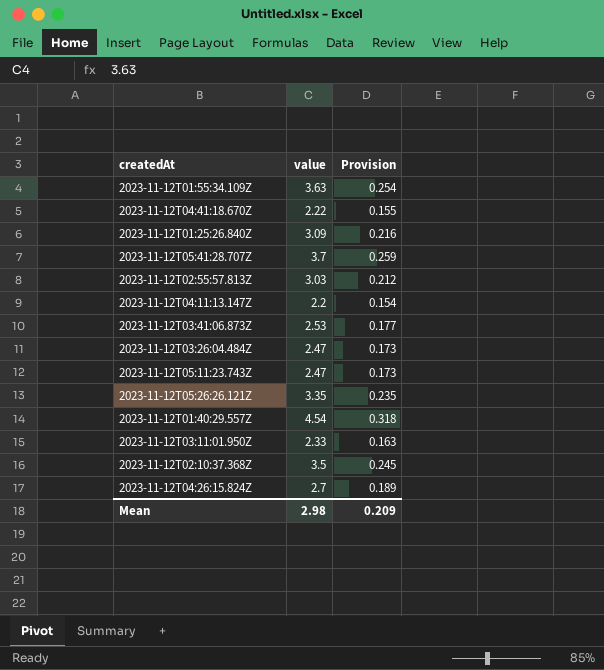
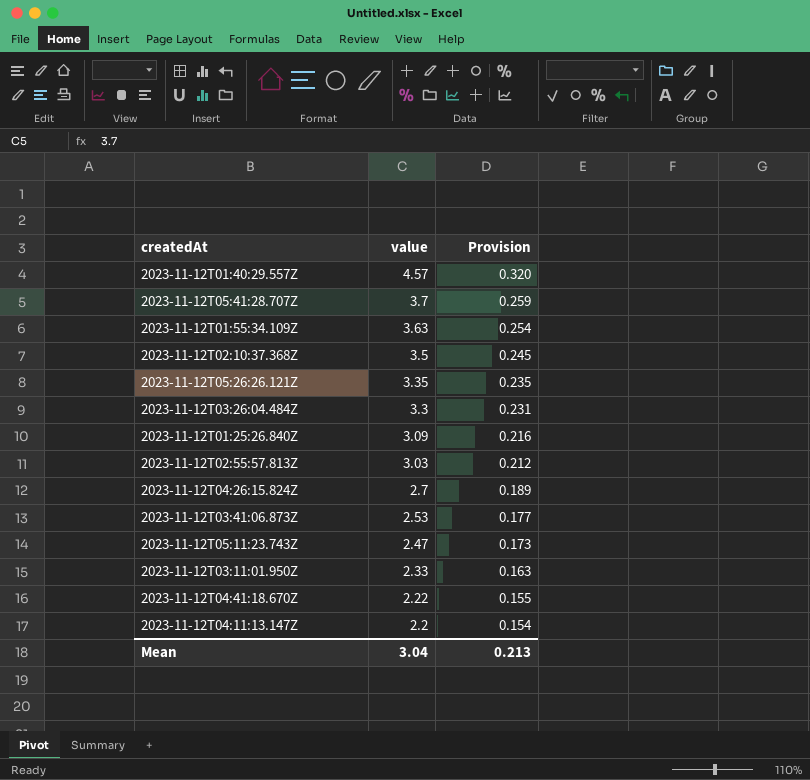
row order: none -> value descending
2023-11-12T01:40:29.557Z | value: 4.54 -> 4.57
2023-11-12T01:40:29.557Z | Provision: 0.318 -> 0.320
2023-11-12T03:26:04.484Z | value: 2.47 -> 3.3
2023-11-12T03:26:04.484Z | Provision: 0.173 -> 0.231
Mean | value: 2.98 -> 3.04
Mean | Provision: 0.209 -> 0.213

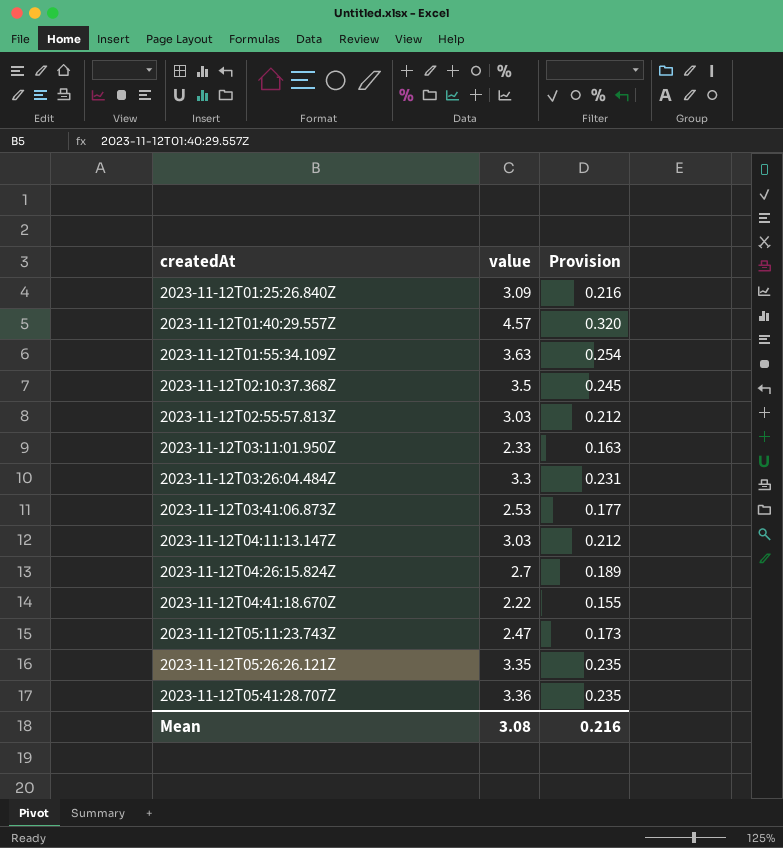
row order: value descending -> createdAt ascending
2023-11-12T04:11:13.147Z | value: 2.2 -> 3.03
2023-11-12T04:11:13.147Z | Provision: 0.154 -> 0.212
2023-11-12T05:41:28.707Z | value: 3.7 -> 3.36
2023-11-12T05:41:28.707Z | Provision: 0.259 -> 0.235
Mean | value: 3.04 -> 3.08
Mean | Provision: 0.213 -> 0.216

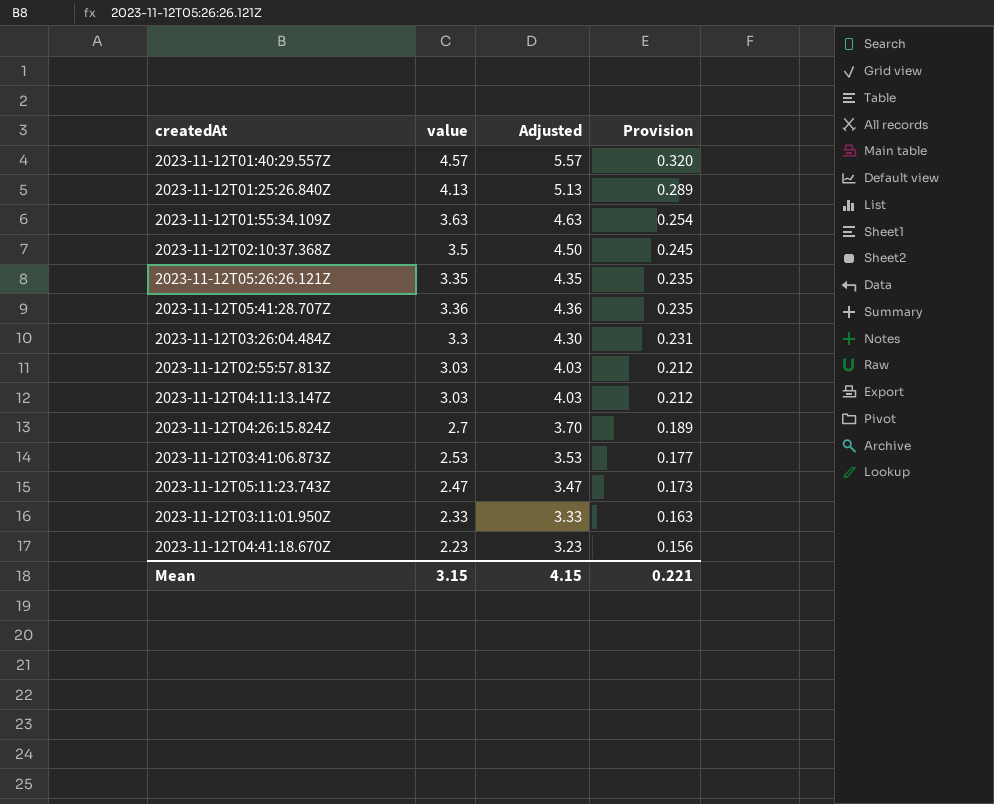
row order: createdAt ascending -> Provision descending
column Adjusted | formula: none -> [value] + 1
2023-11-12T01:25:26.840Z | value: 3.09 -> 4.13
2023-11-12T01:25:26.840Z | Provision: 0.216 -> 0.289
2023-11-12T04:41:18.670Z | value: 2.22 -> 2.23
2023-11-12T04:41:18.670Z | Provision: 0.155 -> 0.156
Mean | value: 3.08 -> 3.15
Mean | Provision: 0.216 -> 0.221

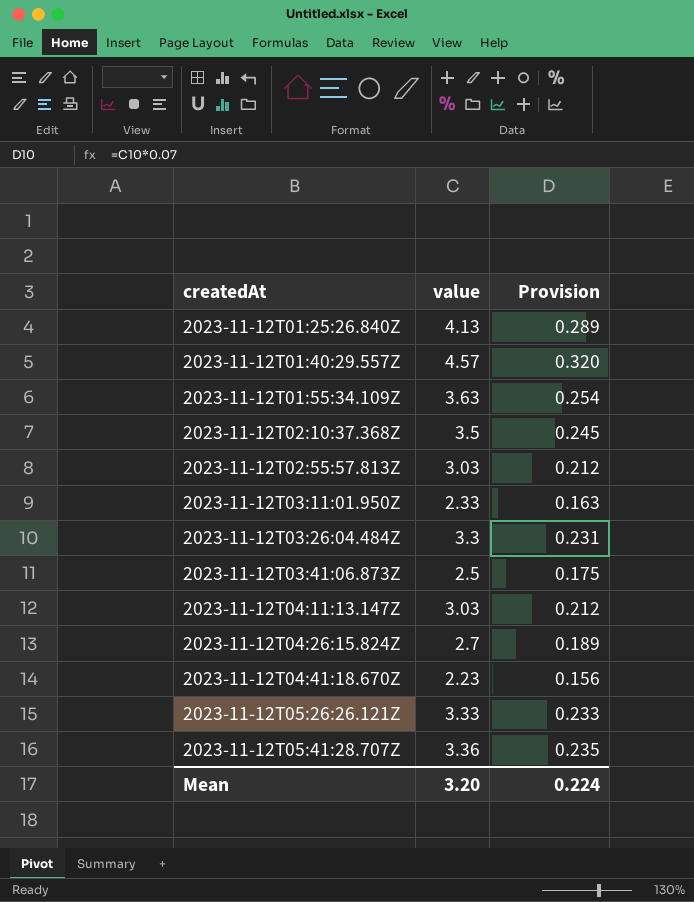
row order: Provision descending -> createdAt ascending
column Adjusted | formula: [value] + 1 -> none
row 2023-11-12T05:11:23.743Z: 2.47 | 3.47 | 0.173 -> none
2023-11-12T03:41:06.873Z | value: 2.53 -> 2.5
2023-11-12T03:41:06.873Z | Provision: 0.177 -> 0.175
2023-11-12T05:26:26.121Z | value: 3.35 -> 3.33
2023-11-12T05:26:26.121Z | Provision: 0.235 -> 0.233
Mean | value: 3.15 -> 3.20
Mean | Provision: 0.221 -> 0.224

